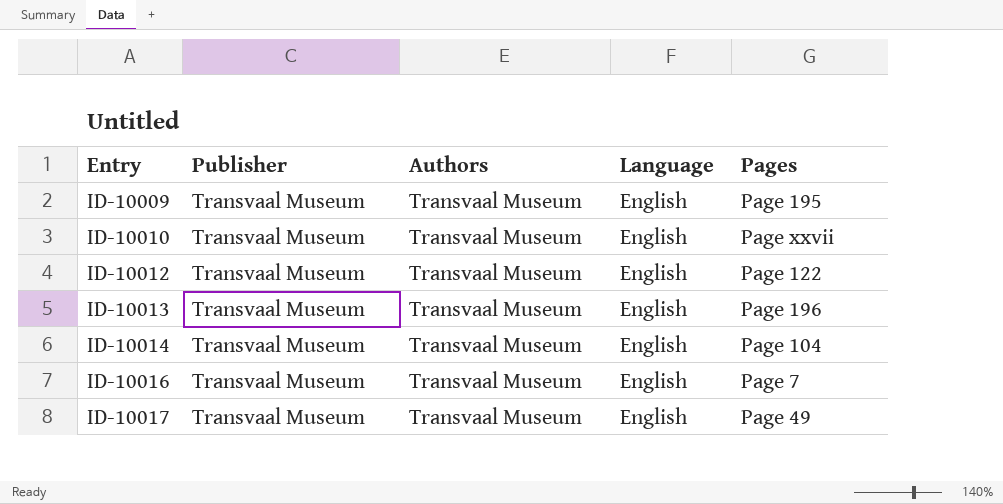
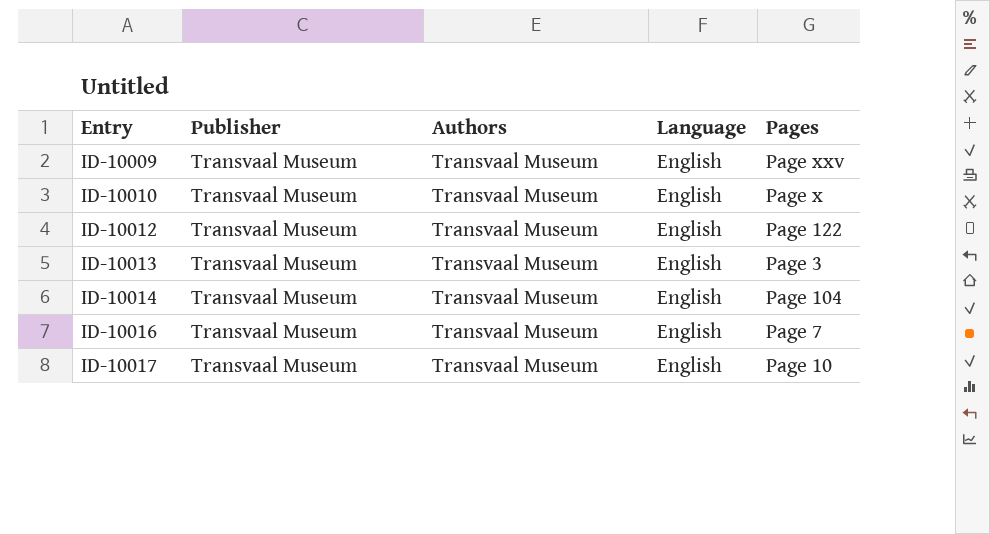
ID-10009 | Pages: Page 195 -> Page xxv
ID-10010 | Pages: Page xxvii -> Page x
ID-10013 | Pages: Page 196 -> Page 3
ID-10017 | Pages: Page 49 -> Page 10

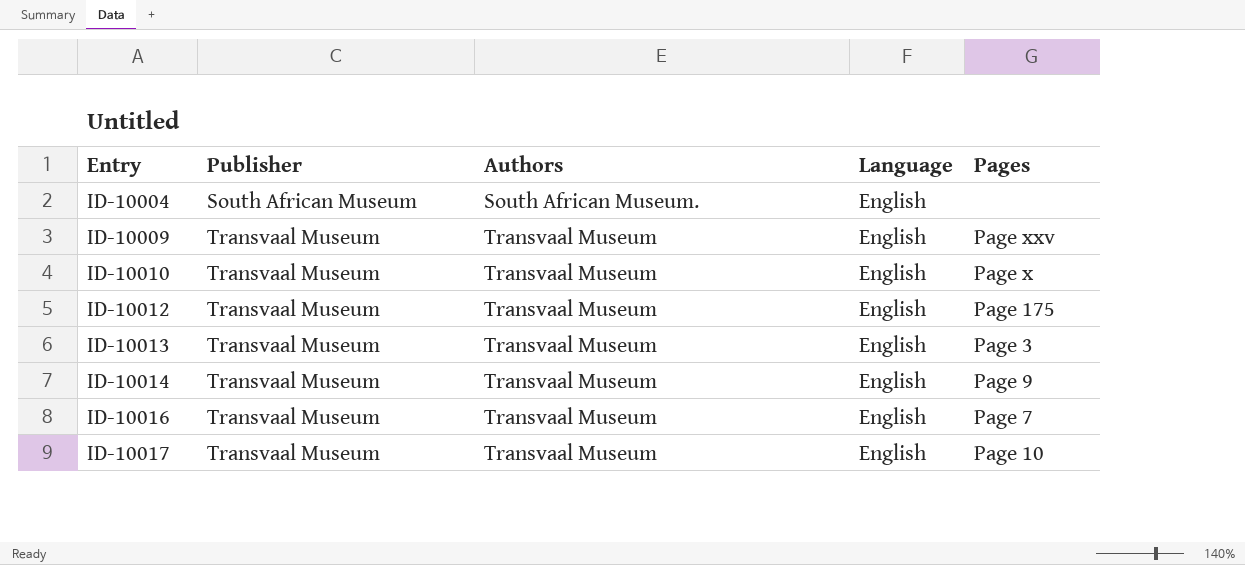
row ID-10004: none -> South African Museum | South African Museum. | English | none
ID-10012 | Pages: Page 122 -> Page 175
ID-10014 | Pages: Page 104 -> Page 9

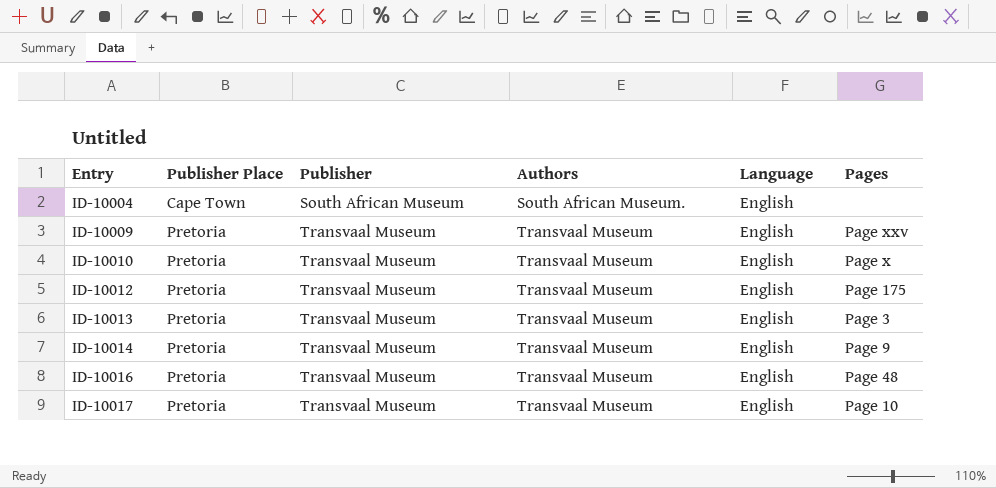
column Publisher Place | position: none -> 2
ID-10016 | Pages: Page 7 -> Page 48

